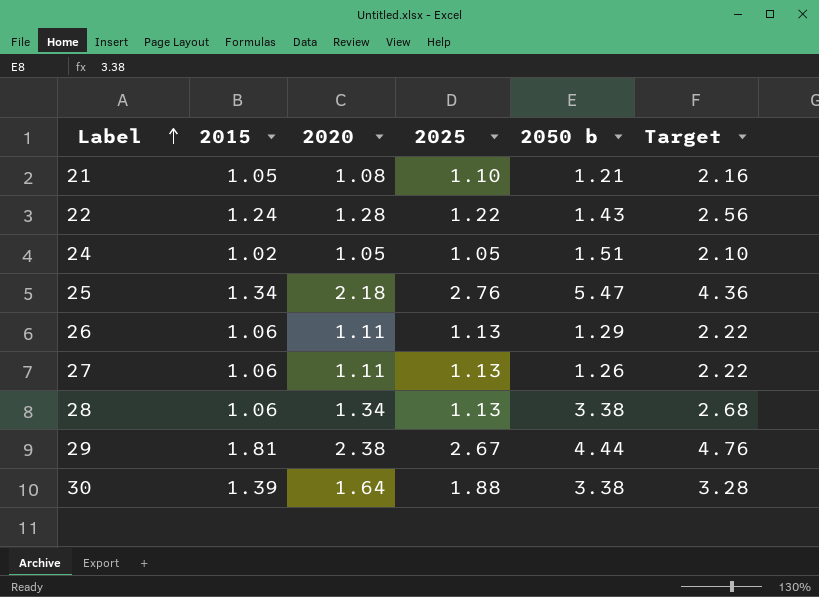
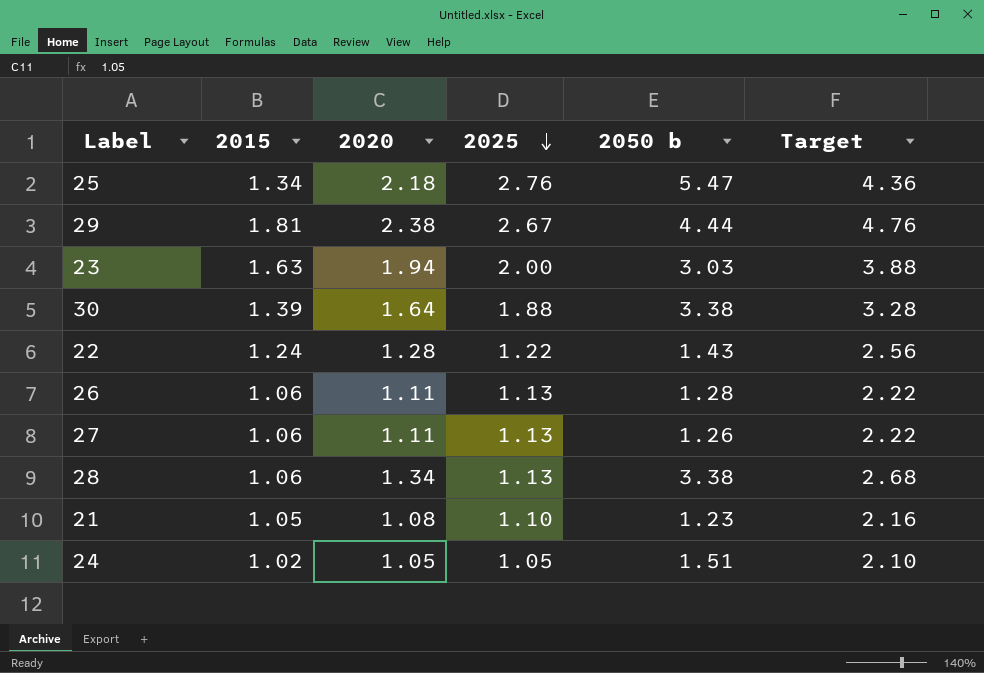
row order: Label ascending -> 2025 descending
row 23: none -> 1.63 | 1.94 | 2.00 | 3.03 | 3.88
26 | 2050 b: 1.29 -> 1.28
21 | 2050 b: 1.21 -> 1.23

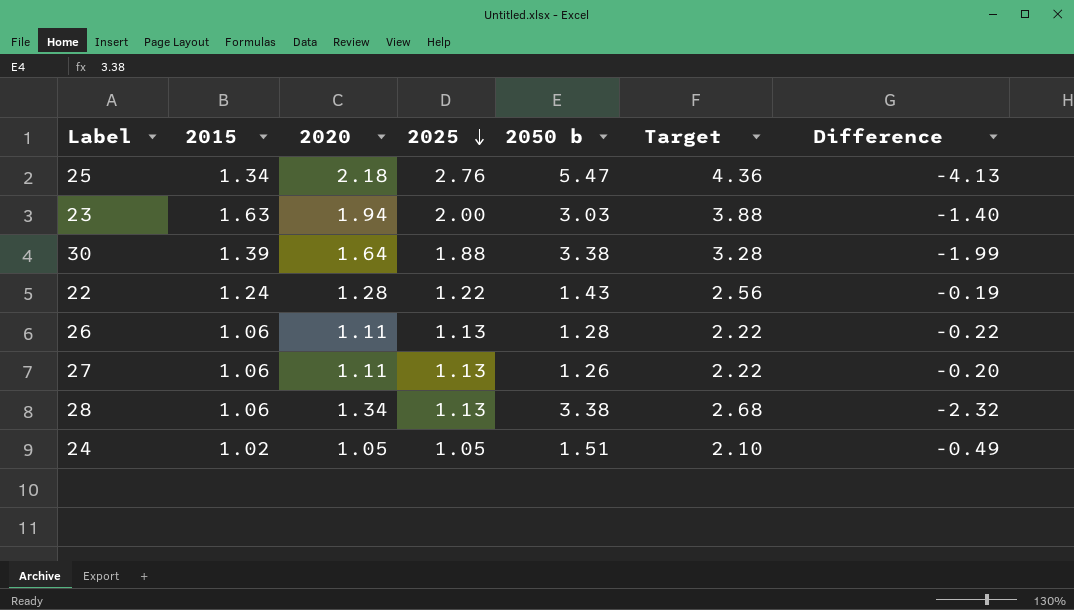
column Difference | formula: none -> [2015] - [2050 b]
row 29: 1.81 | 2.38 | 2.67 | 4.44 | 4.76 -> none
row 21: 1.05 | 1.08 | 1.10 | 1.23 | 2.16 -> none

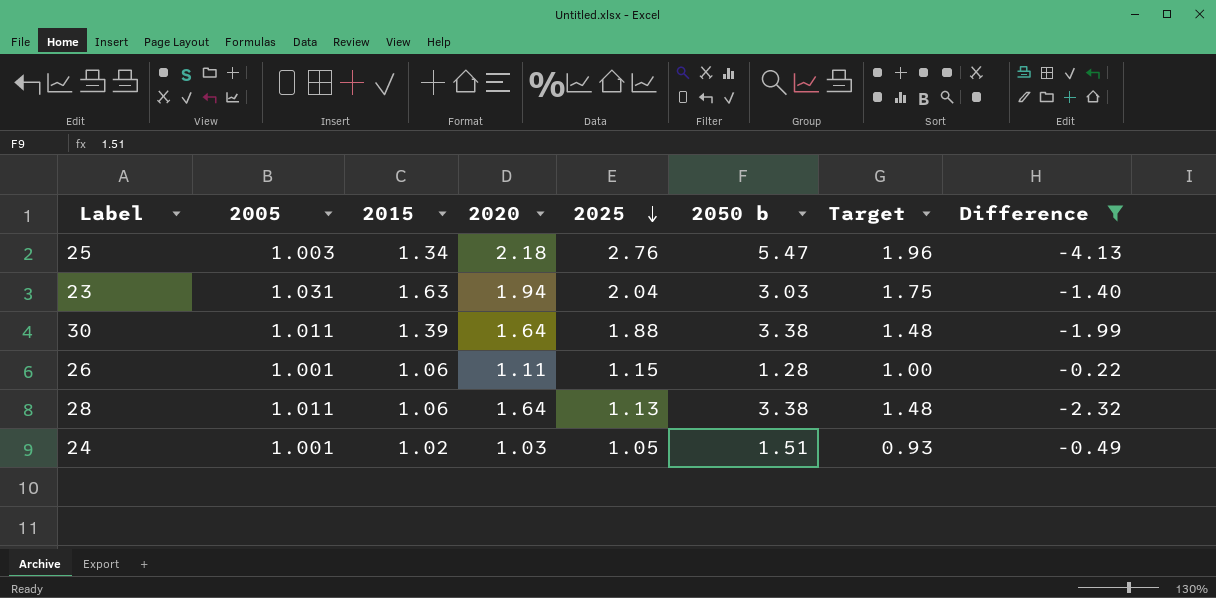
filter: none -> Difference <= -0.22
column 2005 | position: none -> 2
column Target | formula: [2020] * 2 -> [2020] * 0.9
23 | 2025: 2.00 -> 2.04
26 | 2025: 1.13 -> 1.15
28 | 2020: 1.34 -> 1.64
24 | 2020: 1.05 -> 1.03

